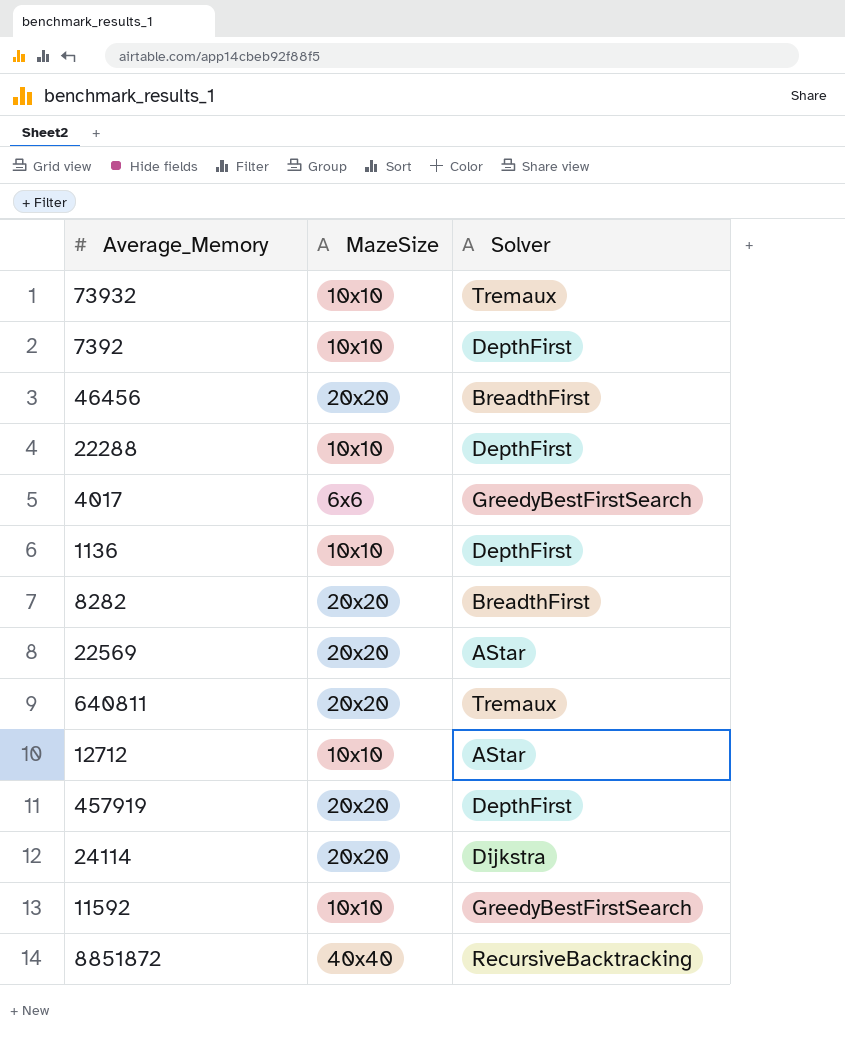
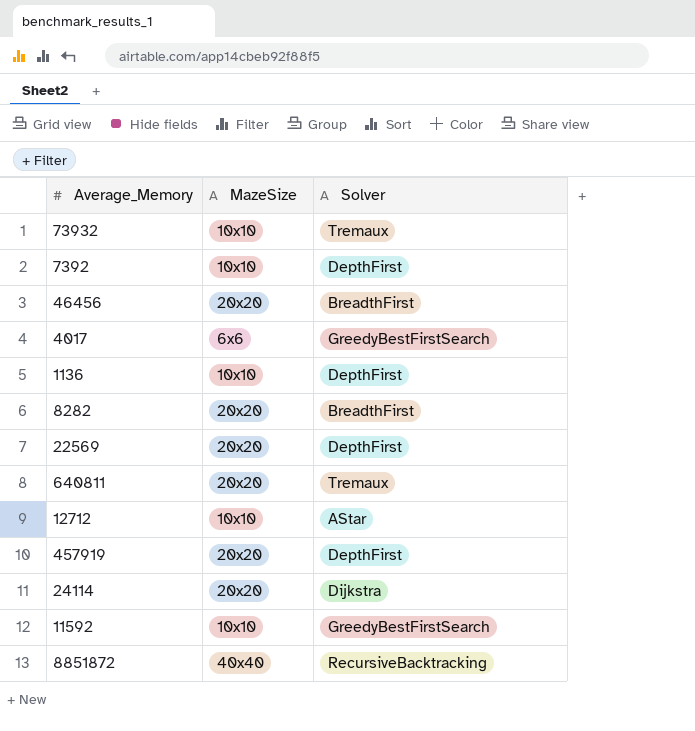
row 22288: 10x10 | DepthFirst -> none
22569 | Solver: AStar -> DepthFirst

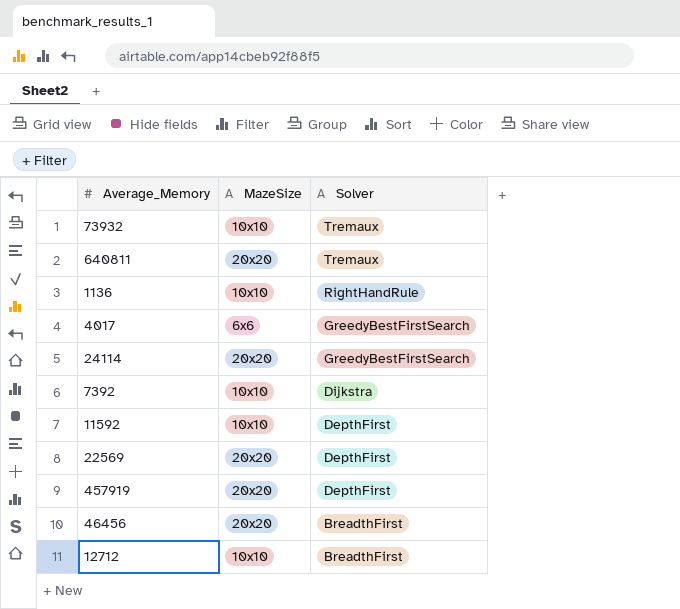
row order: none -> Solver descending
row 8282: 20x20 | BreadthFirst -> none
row 8851872: 40x40 | RecursiveBacktracking -> none
1136 | Solver: DepthFirst -> RightHandRule
24114 | Solver: Dijkstra -> GreedyBestFirstSearch
7392 | Solver: DepthFirst -> Dijkstra
11592 | Solver: GreedyBestFirstSearch -> DepthFirst
12712 | Solver: AStar -> BreadthFirst

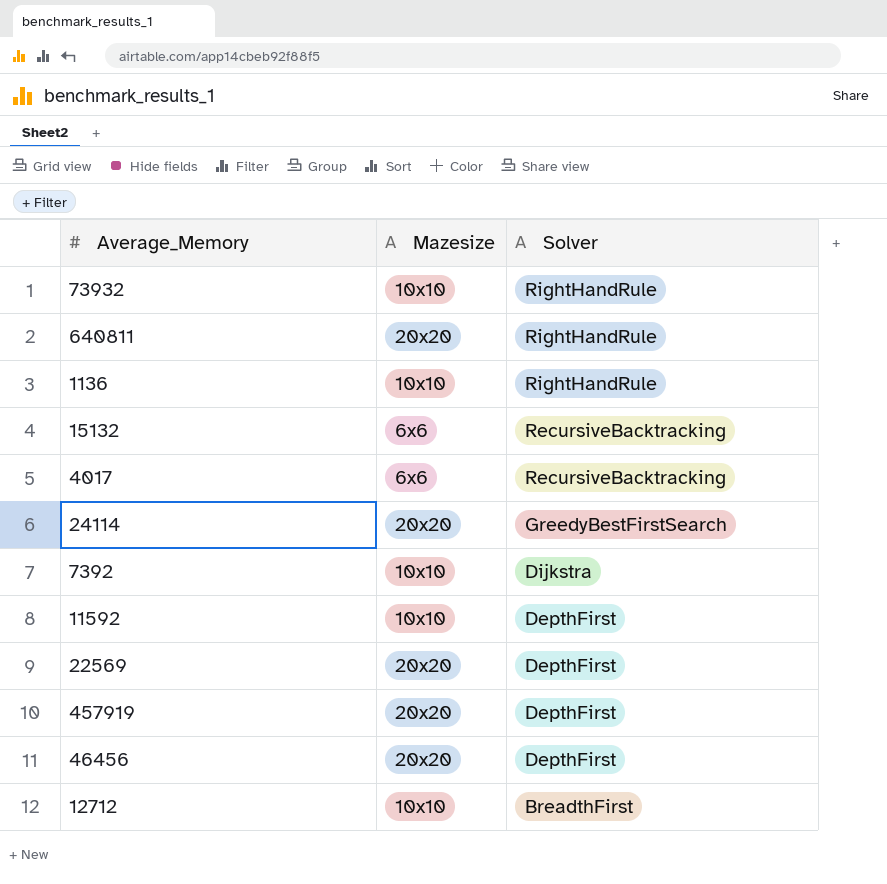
column name: MazeSize -> Mazesize
73932 | Solver: Tremaux -> RightHandRule
640811 | Solver: Tremaux -> RightHandRule
row 15132: none -> 6x6 | RecursiveBacktracking
4017 | Solver: GreedyBestFirstSearch -> RecursiveBacktracking
46456 | Solver: BreadthFirst -> DepthFirst

